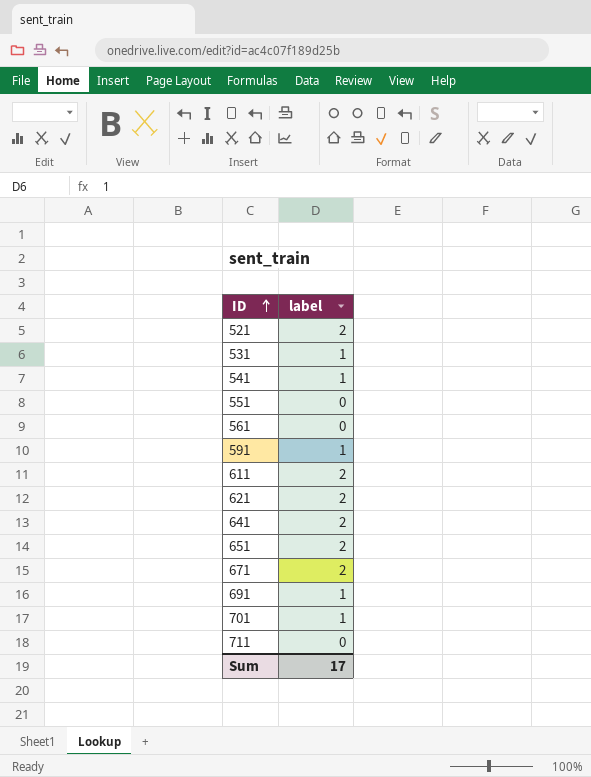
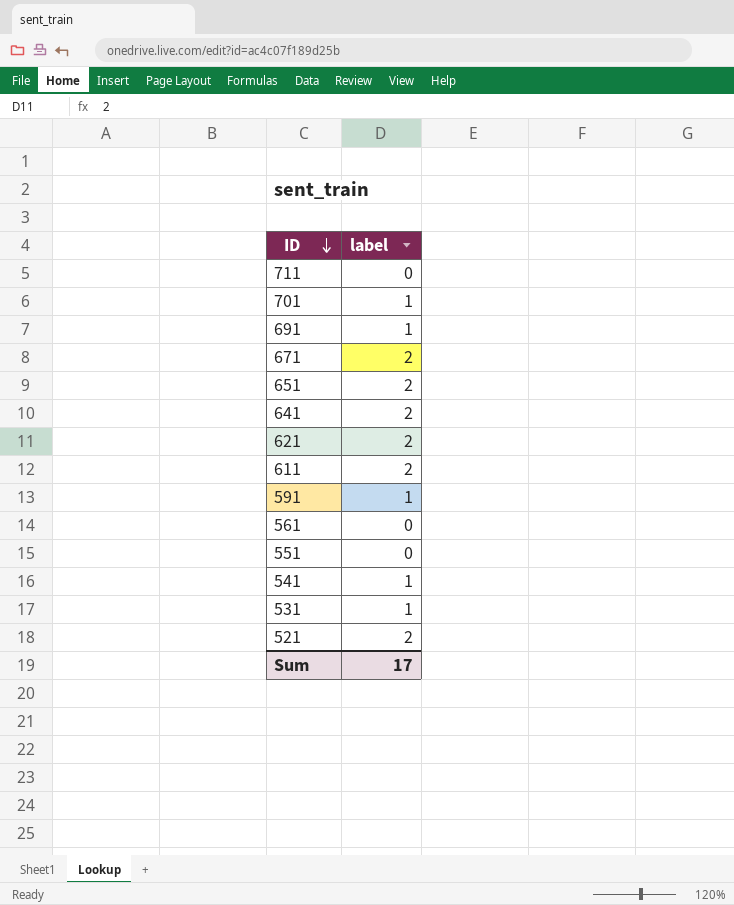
row order: ID ascending -> ID descending

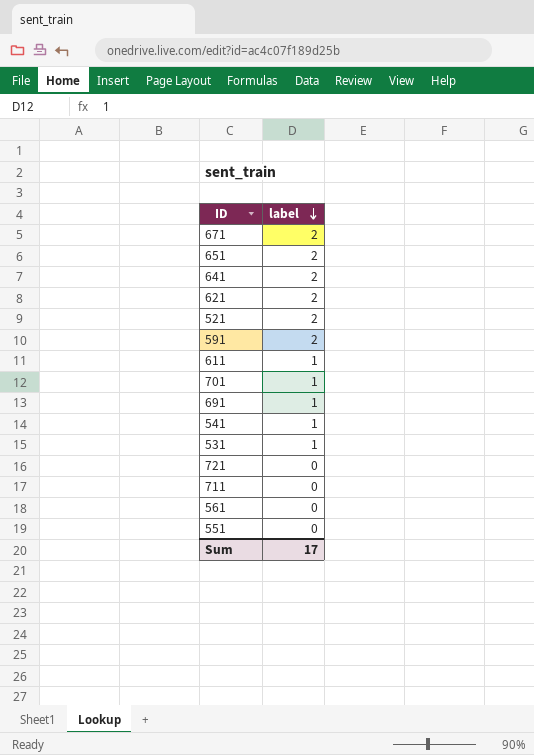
row order: ID descending -> label descending
591 | label: 1 -> 2
611 | label: 2 -> 1
row 721: none -> 0

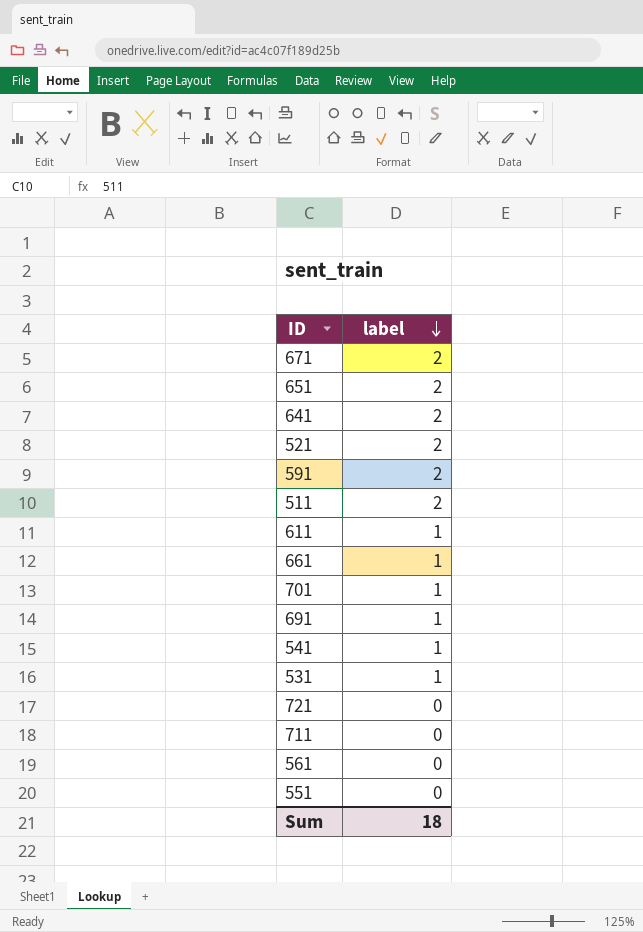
row 621: 2 -> none
row 511: none -> 2
row 661: none -> 1
Sum | label: 17 -> 18

